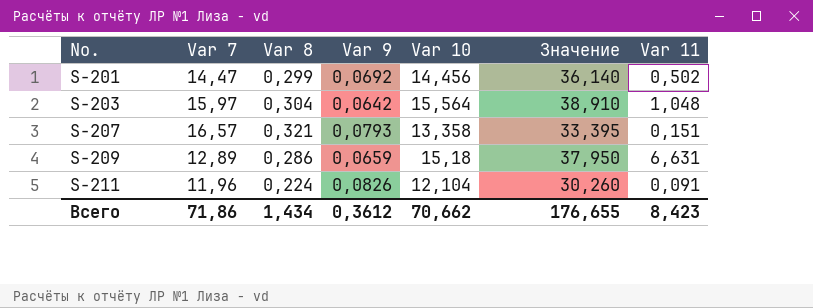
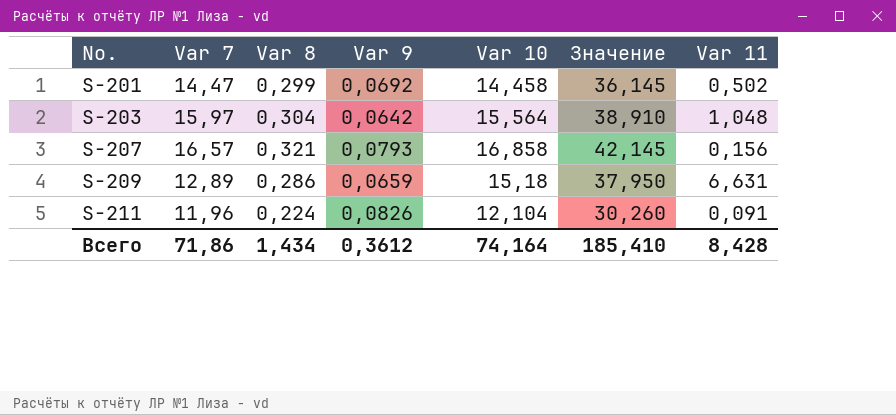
S-201 | Var 10: 14,456 -> 14,458
S-201 | Значение: 36,140 -> 36,145
S-207 | Var 10: 13,358 -> 16,858
S-207 | Значение: 33,395 -> 42,145
S-207 | Var 11: 0,151 -> 0,156
Всего | Var 10: 70,662 -> 74,164
Всего | Значение: 176,655 -> 185,410
Всего | Var 11: 8,423 -> 8,428

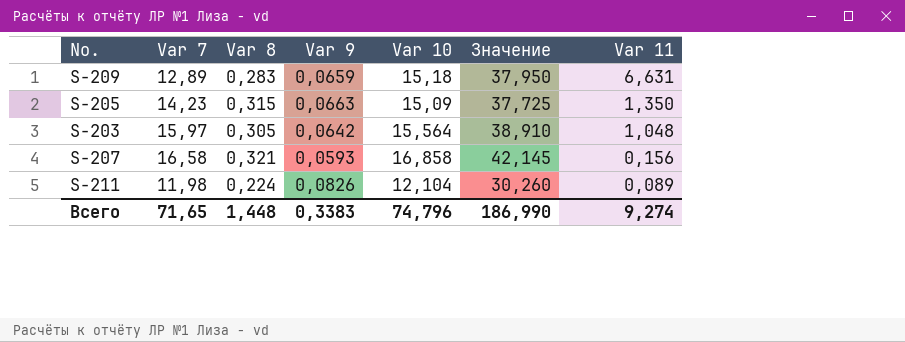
row order: No. ascending -> Var 11 descending
row S-201: 14,47 | 0,299 | 0,0692 | 14,458 | 36,145 | 0,502 -> none
S-209 | Var 8: 0,286 -> 0,283
row S-205: none -> 14,23 | 0,315 | 0,0663 | 15,09 | 37,725 | 1,350
S-203 | Var 8: 0,304 -> 0,305
S-207 | Var 7: 16,57 -> 16,58
S-207 | Var 9: 0,0793 -> 0,0593
S-211 | Var 7: 11,96 -> 11,98
S-211 | Var 11: 0,091 -> 0,089
Всего | Var 7: 71,86 -> 71,65
Всего | Var 8: 1,434 -> 1,448
Всего | Var 9: 0,3612 -> 0,3383
Всего | Var 10: 74,164 -> 74,796
Всего | Значение: 185,410 -> 186,990
Всего | Var 11: 8,428 -> 9,274

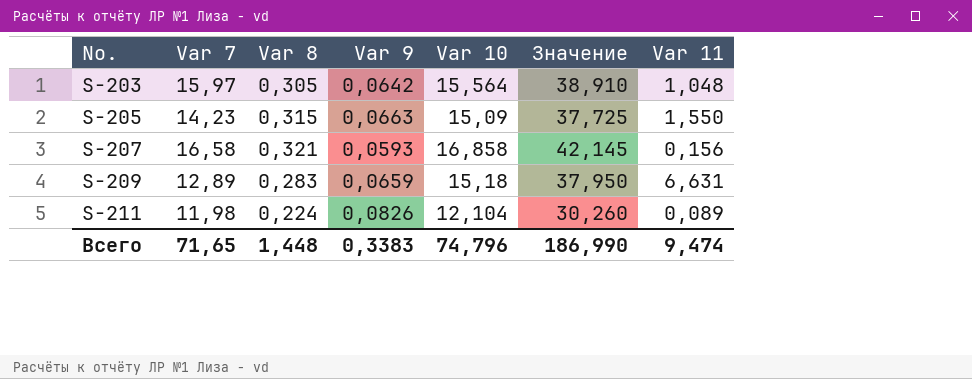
row order: Var 11 descending -> No. ascending
S-205 | Var 11: 1,350 -> 1,550
Всего | Var 11: 9,274 -> 9,474

